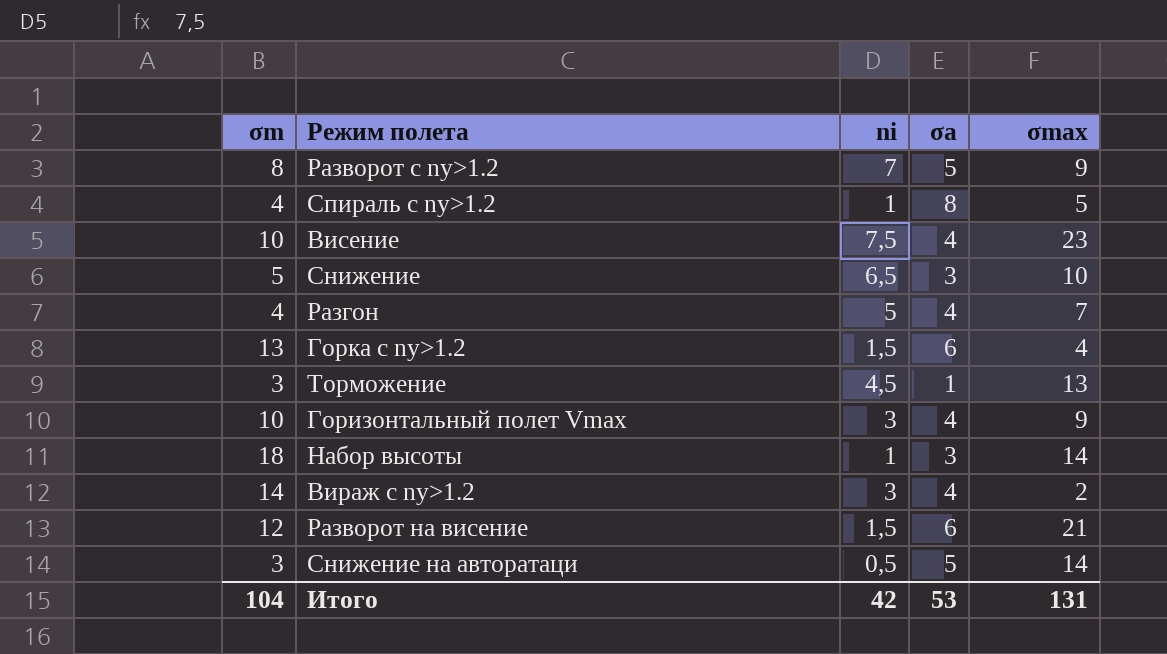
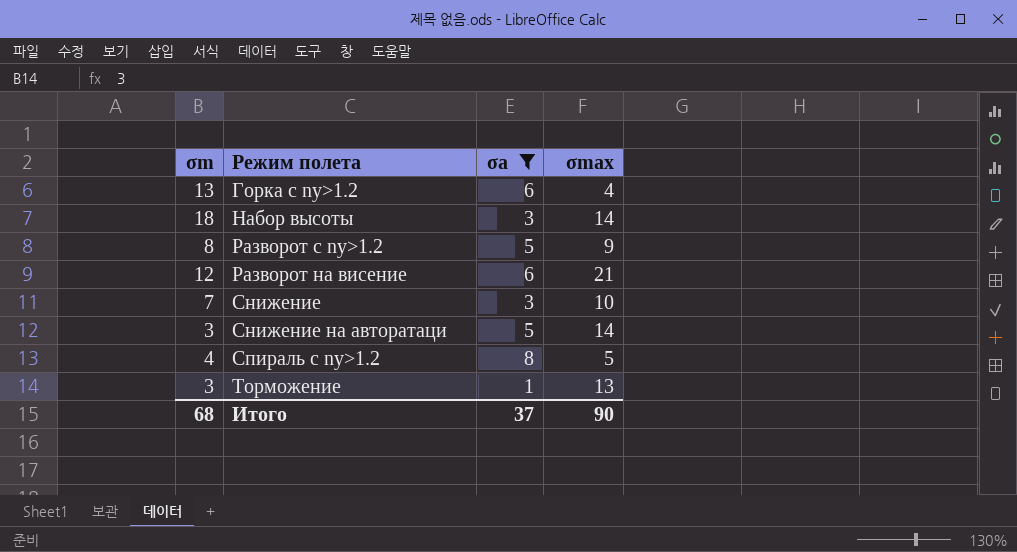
filter: none -> σa != 4
row order: none -> Режим полета ascending
column ni | position: 3 -> none
Снижение | σm: 5 -> 7
Итого | σm: 104 -> 68
Итого | σa: 53 -> 37
Итого | σmax: 131 -> 90

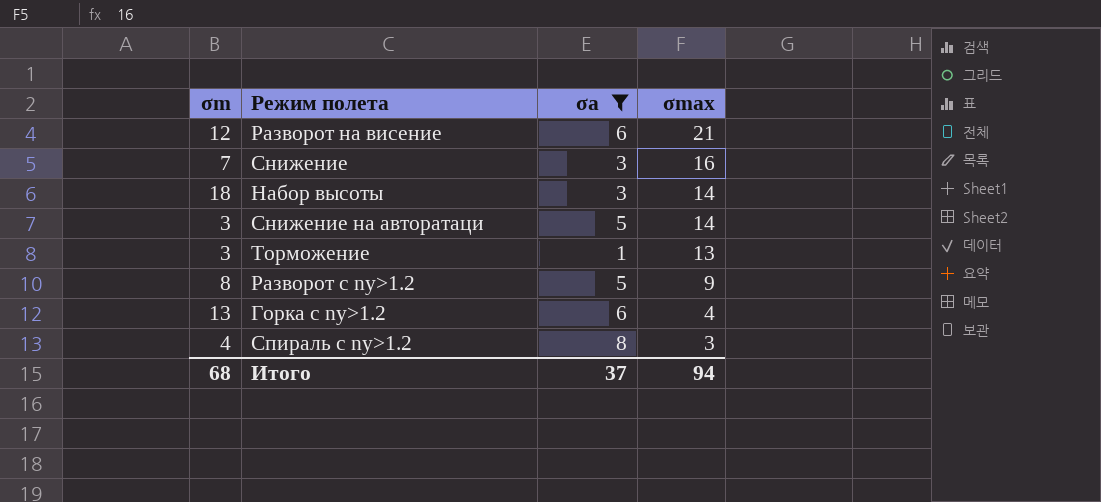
row order: Режим полета ascending -> σmax descending
Снижение | σmax: 10 -> 16
Спираль c ny>1.2 | σmax: 5 -> 3
Итого | σmax: 90 -> 94

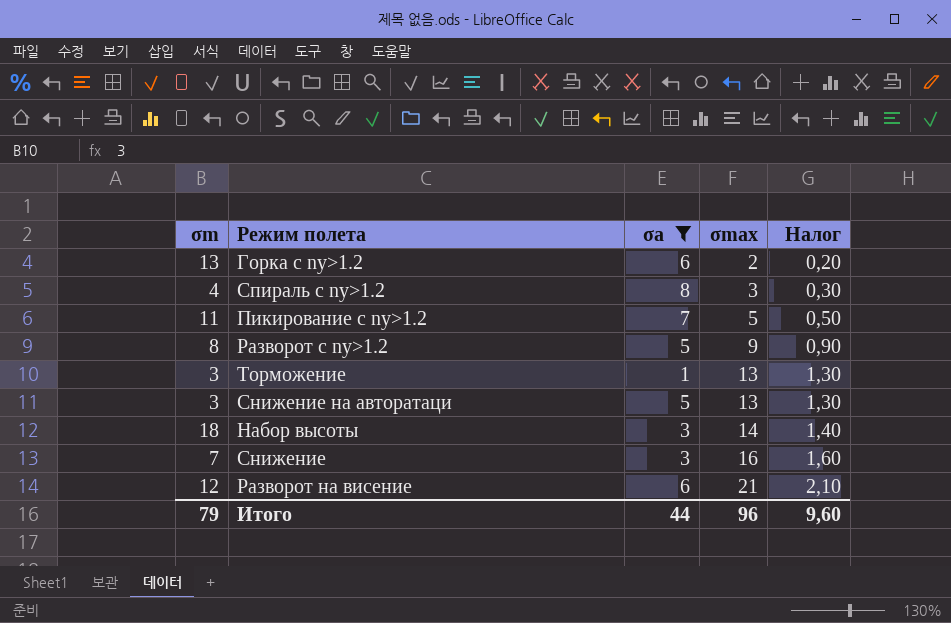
row order: σmax descending -> σmax ascending
column Налог | formula: none -> [σmax] * 0,1
Горка c ny>1.2 | σmax: 4 -> 2
row Пикирование c ny>1.2: none -> 11 | 7 | 5 | 0,50
Снижение на авторатаци | σmax: 14 -> 13
Итого | σm: 68 -> 79
Итого | σa: 37 -> 44
Итого | σmax: 94 -> 96

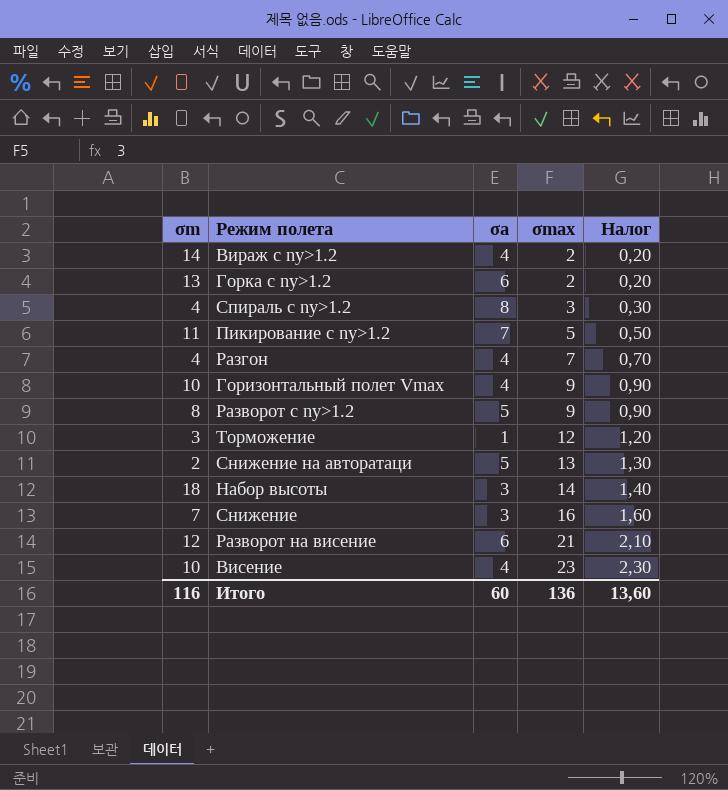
filter: σa != 4 -> none
Торможение | σmax: 13 -> 12
Торможение | Налог: 1,30 -> 1,20
Снижение на авторатаци | σm: 3 -> 2
Итого | σm: 79 -> 116
Итого | σa: 44 -> 60
Итого | σmax: 96 -> 136
Итого | Налог: 9,60 -> 13,60

